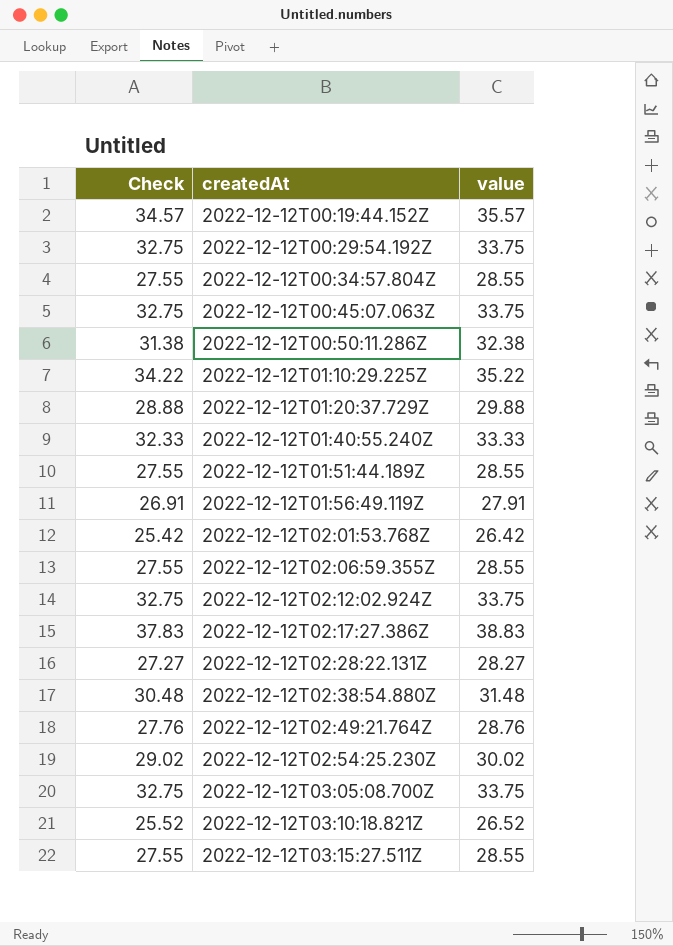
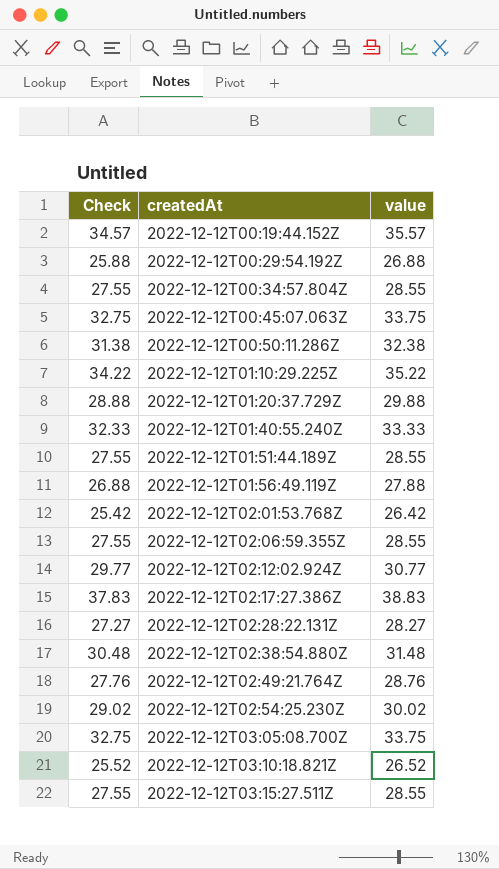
2022-12-12T00:29:54.192Z | Check: 32.75 -> 25.88
2022-12-12T00:29:54.192Z | value: 33.75 -> 26.88
2022-12-12T01:56:49.119Z | Check: 26.91 -> 26.88
2022-12-12T01:56:49.119Z | value: 27.91 -> 27.88
2022-12-12T02:12:02.924Z | Check: 32.75 -> 29.77
2022-12-12T02:12:02.924Z | value: 33.75 -> 30.77

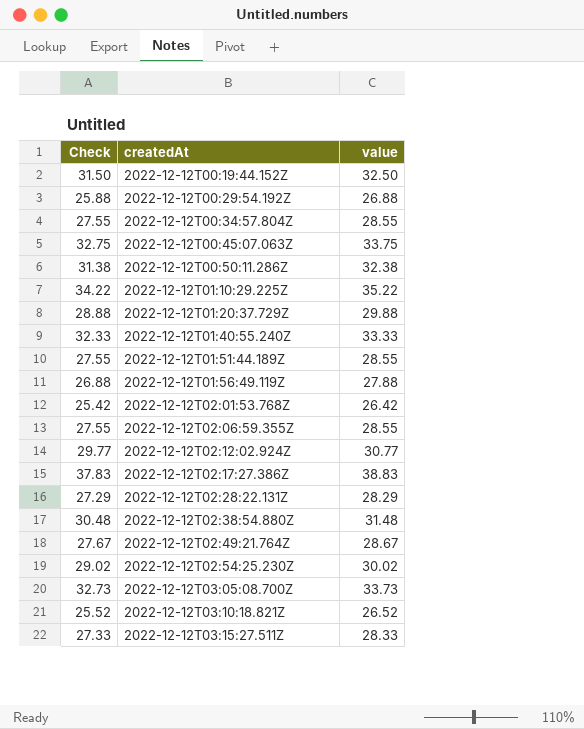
2022-12-12T00:19:44.152Z | Check: 34.57 -> 31.50
2022-12-12T00:19:44.152Z | value: 35.57 -> 32.50
2022-12-12T02:28:22.131Z | Check: 27.27 -> 27.29
2022-12-12T02:28:22.131Z | value: 28.27 -> 28.29
2022-12-12T02:49:21.764Z | Check: 27.76 -> 27.67
2022-12-12T02:49:21.764Z | value: 28.76 -> 28.67
2022-12-12T03:05:08.700Z | Check: 32.75 -> 32.73
2022-12-12T03:05:08.700Z | value: 33.75 -> 33.73
2022-12-12T03:15:27.511Z | Check: 27.55 -> 27.33
2022-12-12T03:15:27.511Z | value: 28.55 -> 28.33

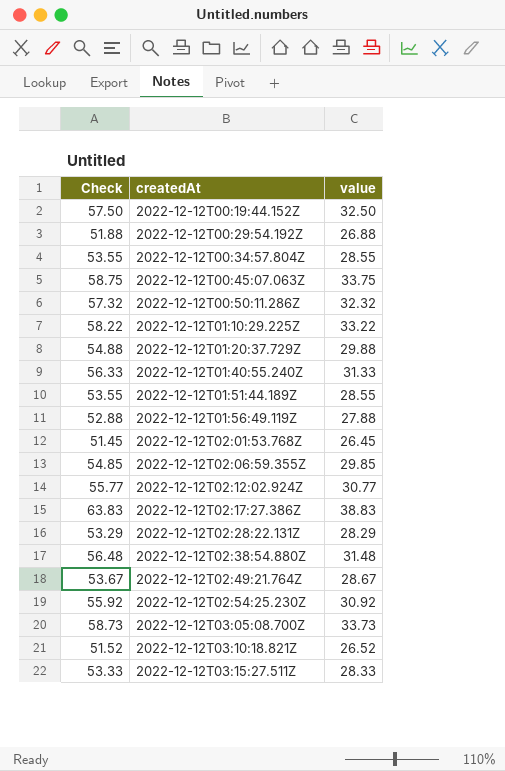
column Check | formula: [value] - 1 -> [value] + 25
2022-12-12T00:50:11.286Z | value: 32.38 -> 32.32
2022-12-12T01:10:29.225Z | value: 35.22 -> 33.22
2022-12-12T01:40:55.240Z | value: 33.33 -> 31.33
2022-12-12T02:01:53.768Z | value: 26.42 -> 26.45
2022-12-12T02:06:59.355Z | value: 28.55 -> 29.85
2022-12-12T02:54:25.230Z | value: 30.02 -> 30.92

